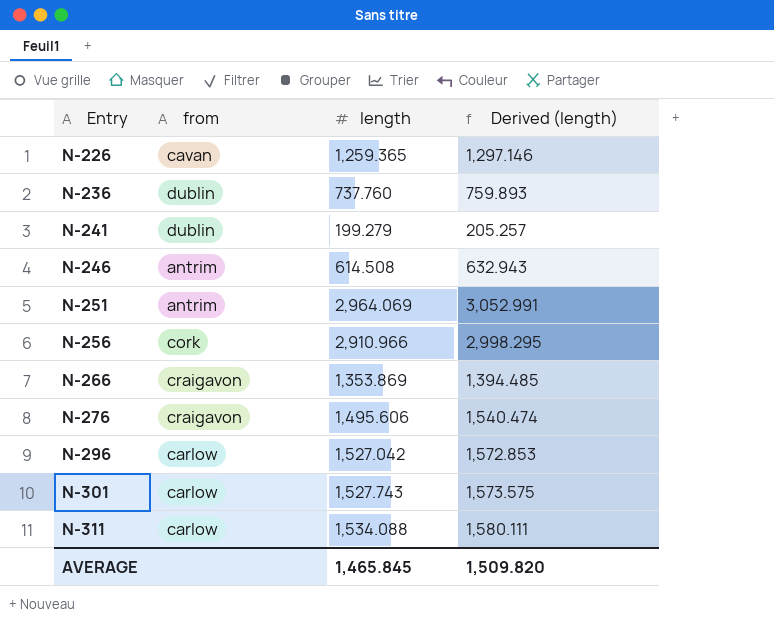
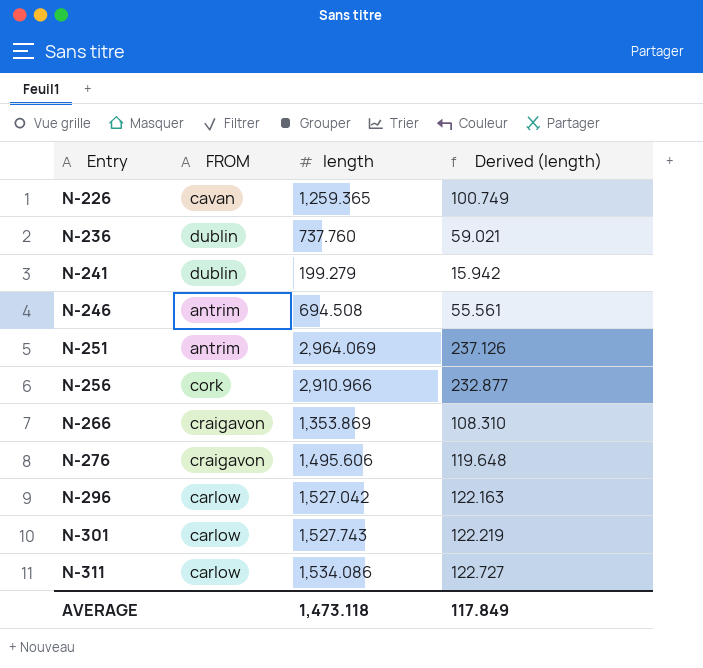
column name: from -> FROM
column Derived (length) | formula: [length] * 1.03 -> [length] * 0.08
N-246 | length: 614.508 -> 694.508
N-311 | length: 1,534.088 -> 1,534.086
AVERAGE | length: 1,465.845 -> 1,473.118
AVERAGE | Derived (length): 1,509.820 -> 117.849

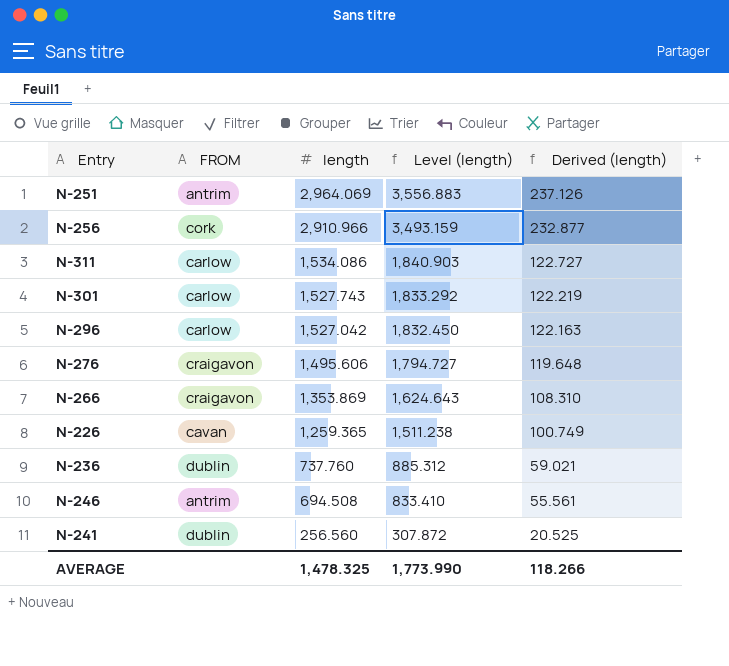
row order: Entry ascending -> length descending
column Level (length) | formula: none -> [length] * 1.2
N-241 | length: 199.279 -> 256.560
N-241 | Derived (length): 15.942 -> 20.525
AVERAGE | length: 1,473.118 -> 1,478.325
AVERAGE | Derived (length): 117.849 -> 118.266

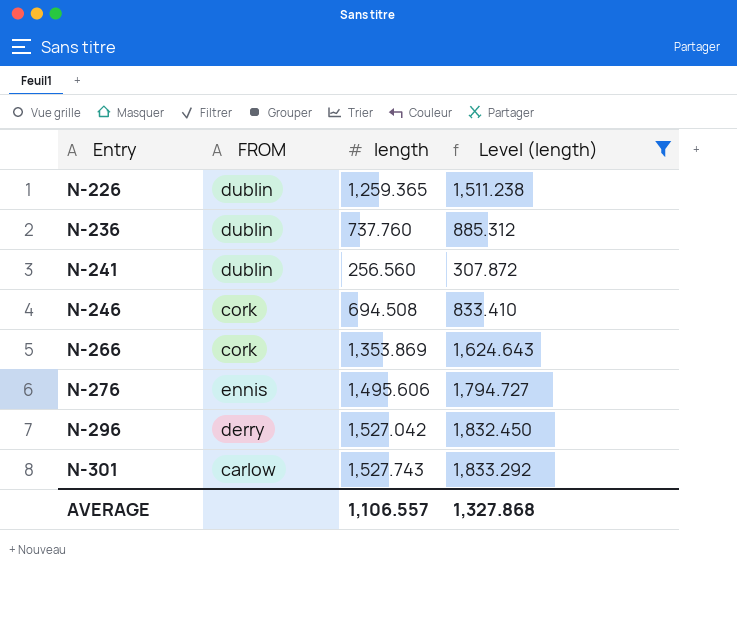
filter: none -> Level (length) <= 1,833.292
row order: length descending -> Entry ascending
column Derived (length) | formula: [length] * 0.08 -> none
N-226 | FROM: cavan -> dublin
N-246 | FROM: antrim -> cork
N-266 | FROM: craigavon -> cork
N-276 | FROM: craigavon -> ennis
N-296 | FROM: carlow -> derry
AVERAGE | length: 1,478.325 -> 1,106.557
AVERAGE | Level (length): 1,773.990 -> 1,327.868

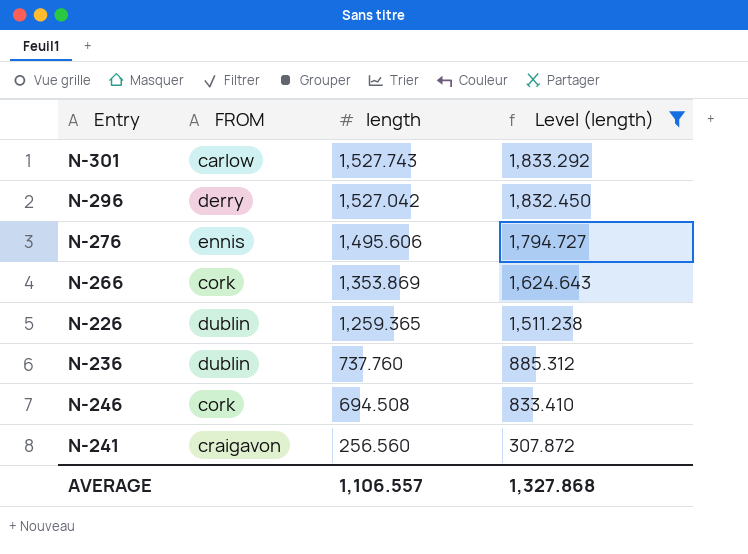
row order: Entry ascending -> length descending
N-241 | FROM: dublin -> craigavon

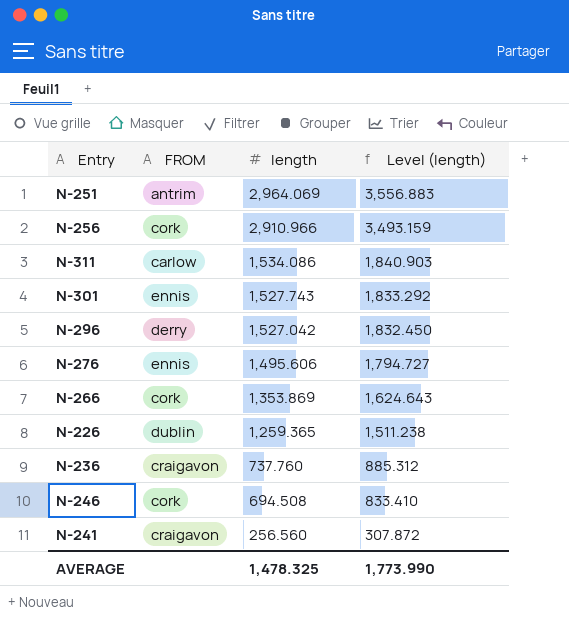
filter: Level (length) <= 1,833.292 -> none
N-301 | FROM: carlow -> ennis
N-236 | FROM: dublin -> craigavon
AVERAGE | length: 1,106.557 -> 1,478.325
AVERAGE | Level (length): 1,327.868 -> 1,773.990

